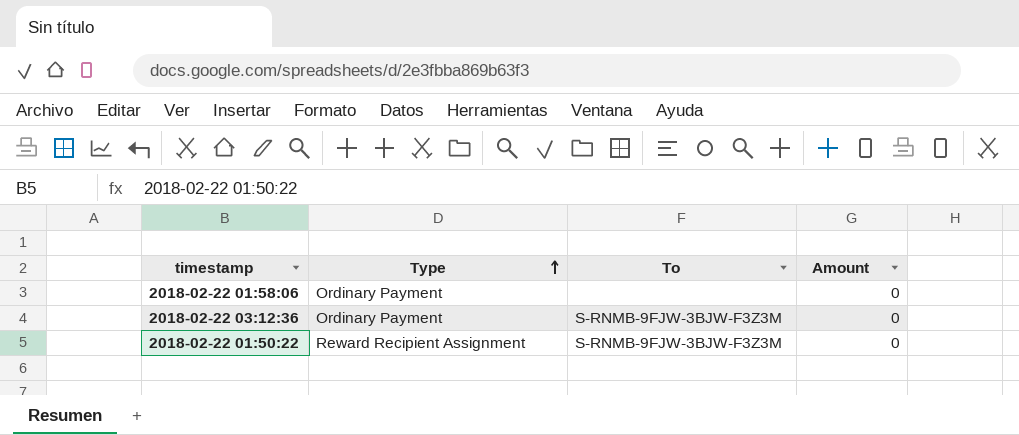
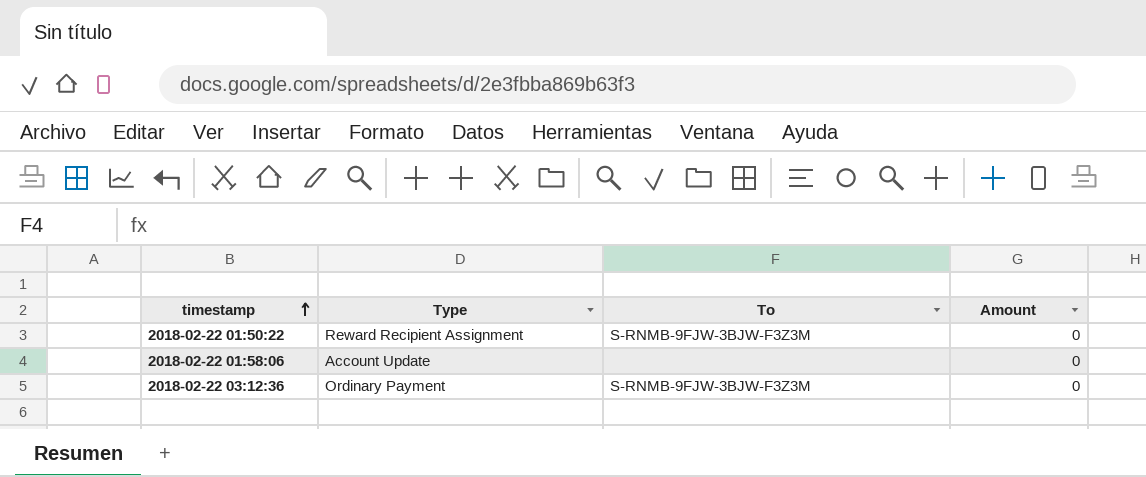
row order: Type ascending -> timestamp ascending
2018-02-22 01:58:06 | Type: Ordinary Payment -> Account Update

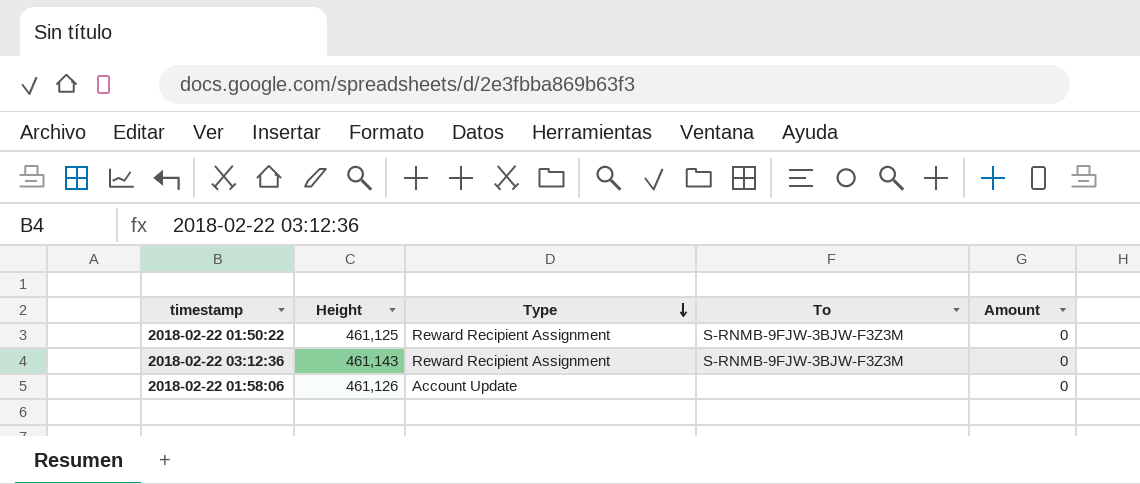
row order: timestamp ascending -> Type descending
column Height | position: none -> 2
2018-02-22 03:12:36 | Type: Ordinary Payment -> Reward Recipient Assignment

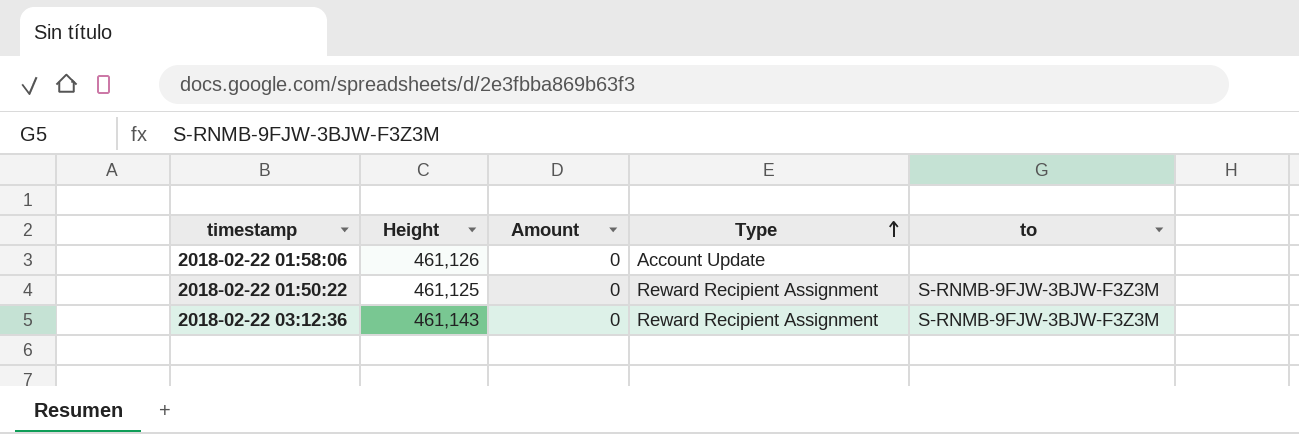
row order: Type descending -> Type ascending
column Amount | position: 5 -> 3
column name: To -> to

